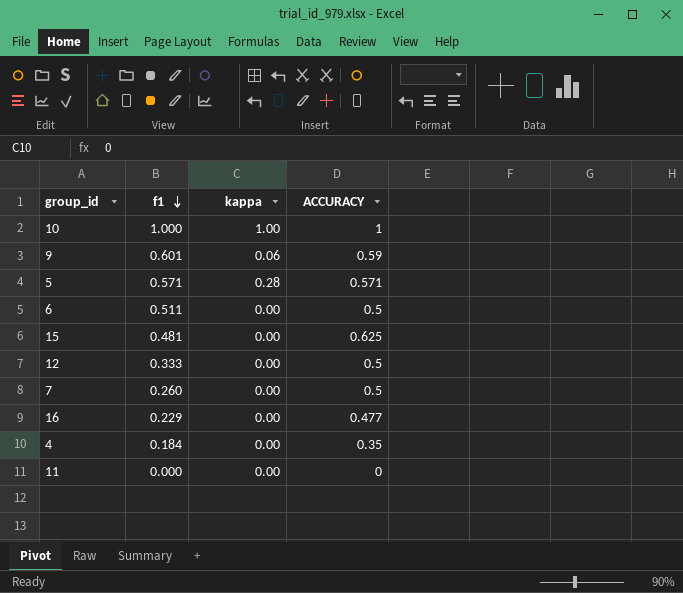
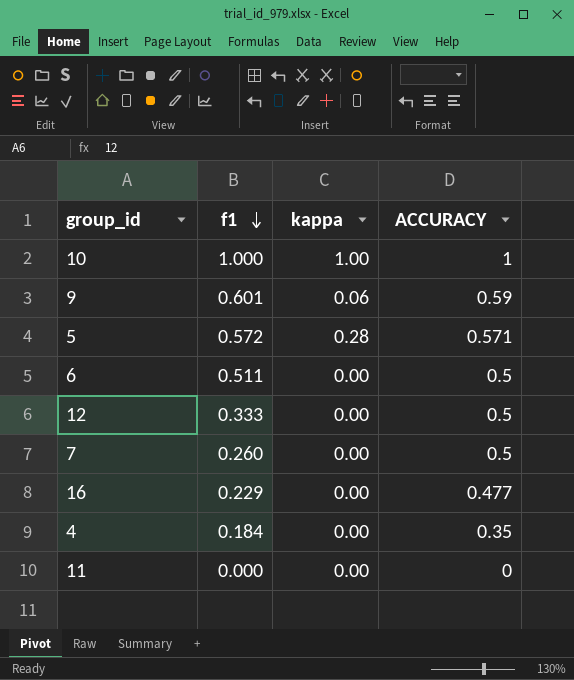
row 15: 0.481 | 0.00 | 0.625 -> none
5 | f1: 0.571 -> 0.572

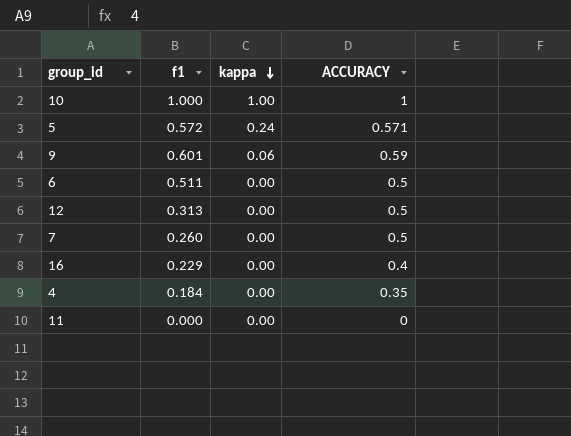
row order: f1 descending -> kappa descending
5 | kappa: 0.28 -> 0.24
12 | f1: 0.333 -> 0.313
16 | ACCURACY: 0.477 -> 0.4

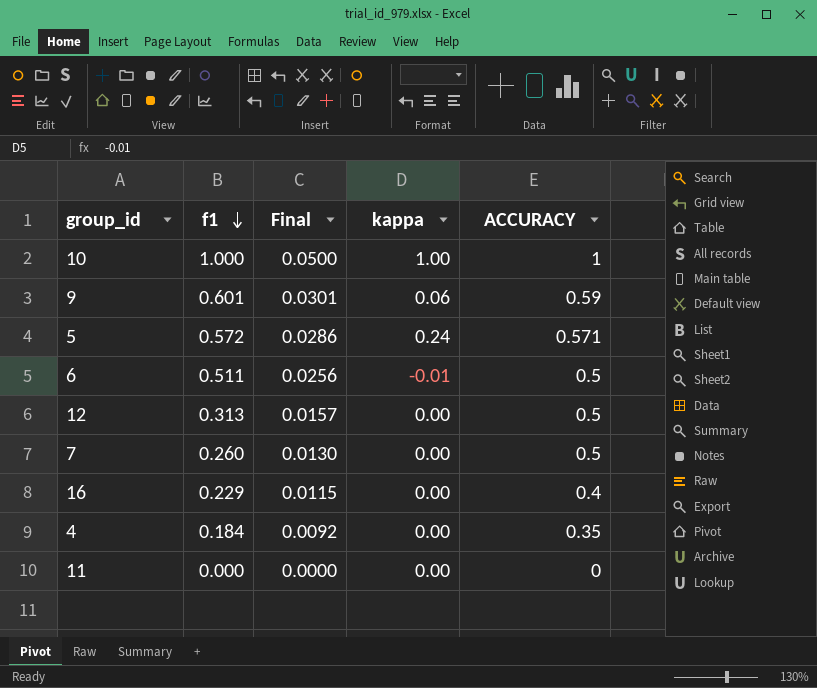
row order: kappa descending -> f1 descending
column Final | formula: none -> [f1] * 0.05
6 | kappa: 0.00 -> -0.01

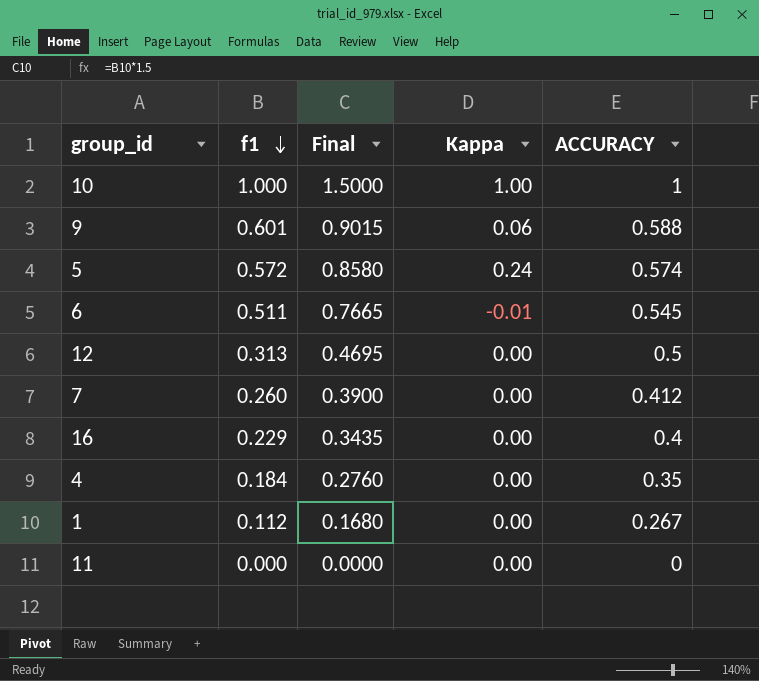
column Final | formula: [f1] * 0.05 -> [f1] * 1.5
column name: kappa -> Kappa
9 | ACCURACY: 0.59 -> 0.588
5 | ACCURACY: 0.571 -> 0.574
6 | ACCURACY: 0.5 -> 0.545
7 | ACCURACY: 0.5 -> 0.412
row 1: none -> 0.112 | 0.1680 | 0.00 | 0.267

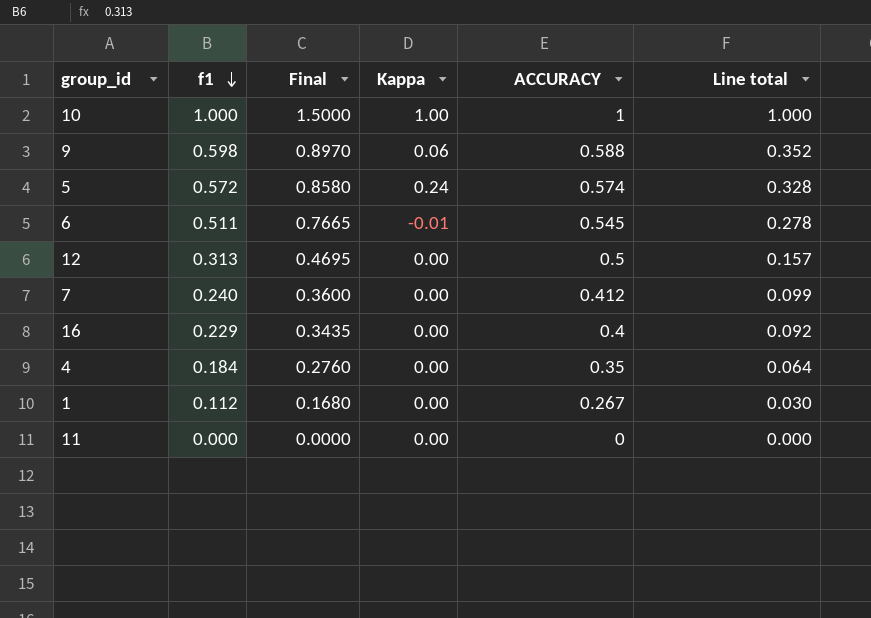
column Line total | formula: none -> [f1] * [ACCURACY]
9 | f1: 0.601 -> 0.598
9 | Final: 0.9015 -> 0.8970
7 | f1: 0.260 -> 0.240
7 | Final: 0.3900 -> 0.3600

